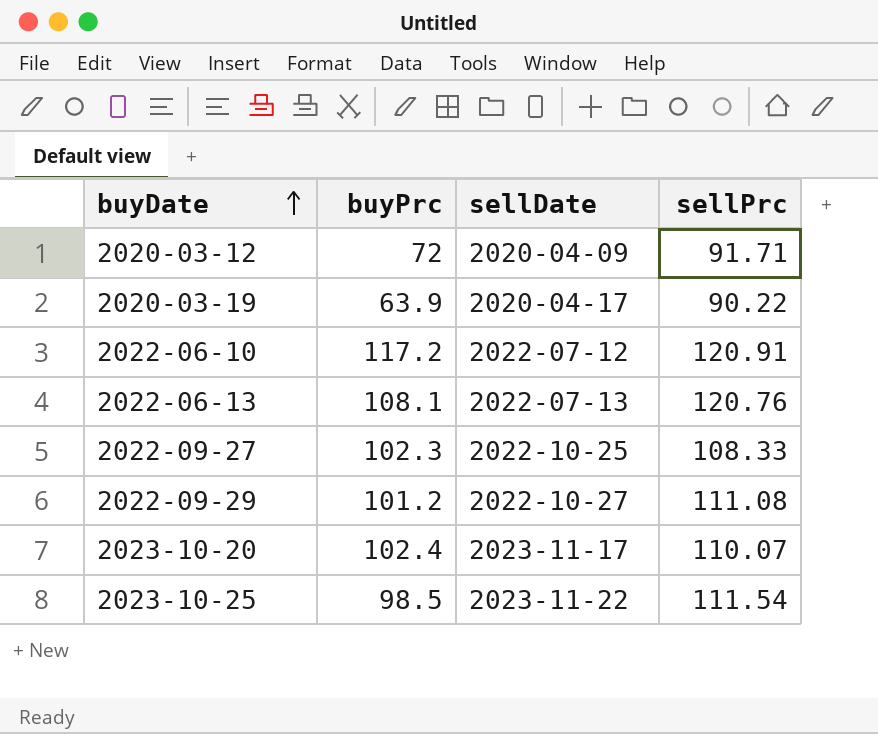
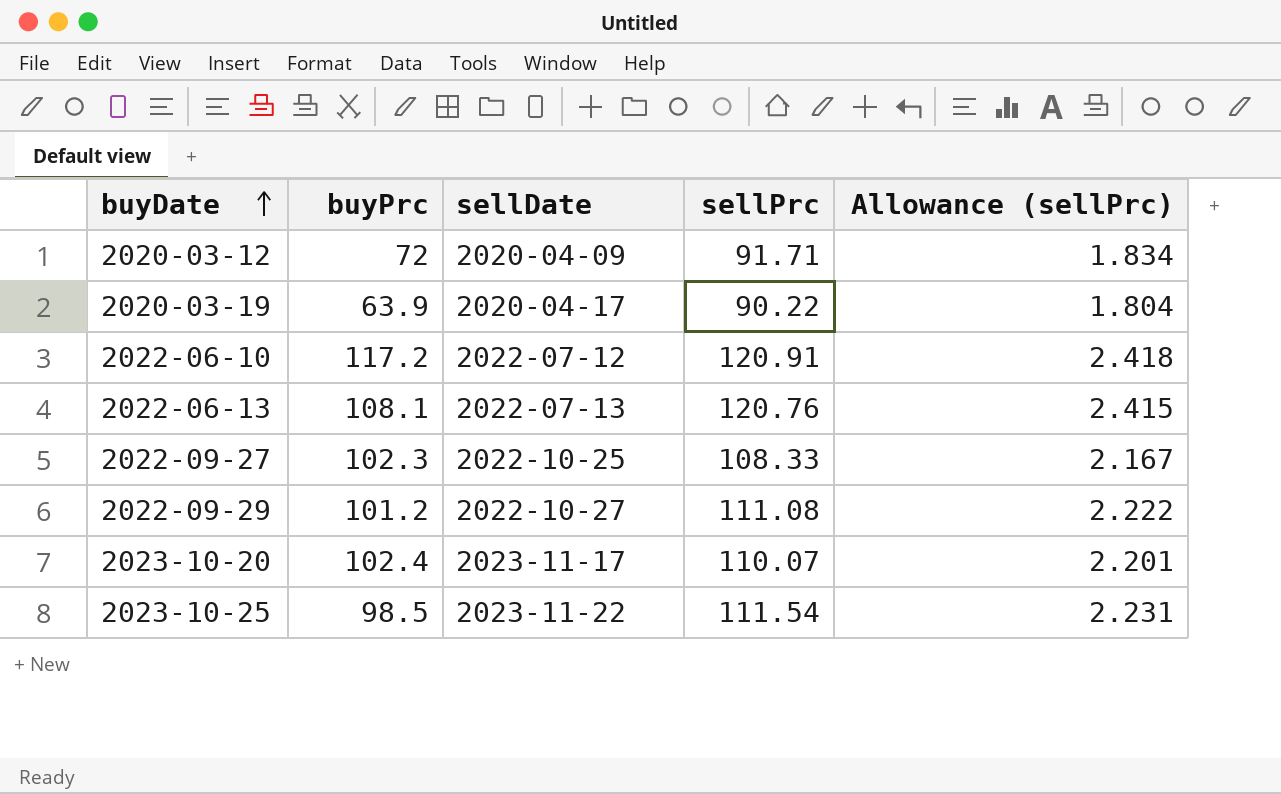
column Allowance (sellPrc) | formula: none -> [sellPrc] * 0.02

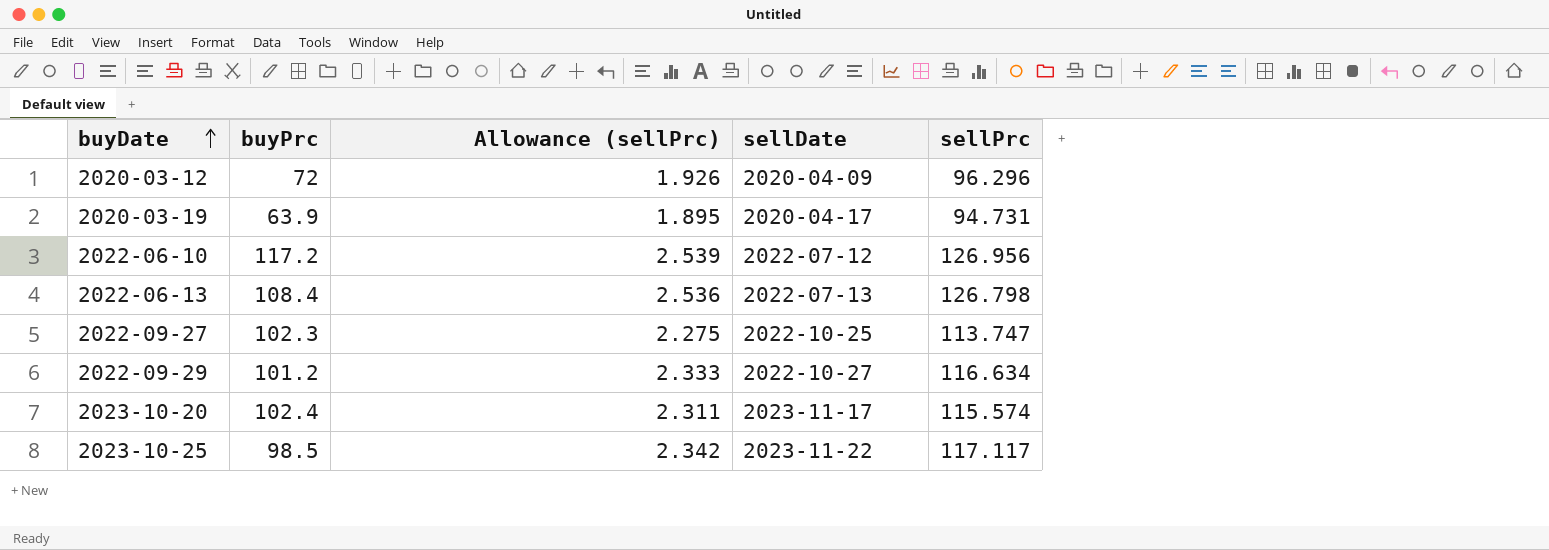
column Allowance (sellPrc) | position: 5 -> 3
2020-03-12 | Allowance (sellPrc): 1.834 -> 1.926
2020-03-12 | sellPrc: 91.71 -> 96.296
2020-03-19 | Allowance (sellPrc): 1.804 -> 1.895
2020-03-19 | sellPrc: 90.22 -> 94.731
2022-06-10 | Allowance (sellPrc): 2.418 -> 2.539
2022-06-10 | sellPrc: 120.91 -> 126.956
2022-06-13 | buyPrc: 108.1 -> 108.4
2022-06-13 | Allowance (sellPrc): 2.415 -> 2.536
2022-06-13 | sellPrc: 120.76 -> 126.798
2022-09-27 | Allowance (sellPrc): 2.167 -> 2.275
2022-09-27 | sellPrc: 108.33 -> 113.747
2022-09-29 | Allowance (sellPrc): 2.222 -> 2.333
2022-09-29 | sellPrc: 111.08 -> 116.634
2023-10-20 | Allowance (sellPrc): 2.201 -> 2.311
2023-10-20 | sellPrc: 110.07 -> 115.574
2023-10-25 | Allowance (sellPrc): 2.231 -> 2.342
2023-10-25 | sellPrc: 111.54 -> 117.117

